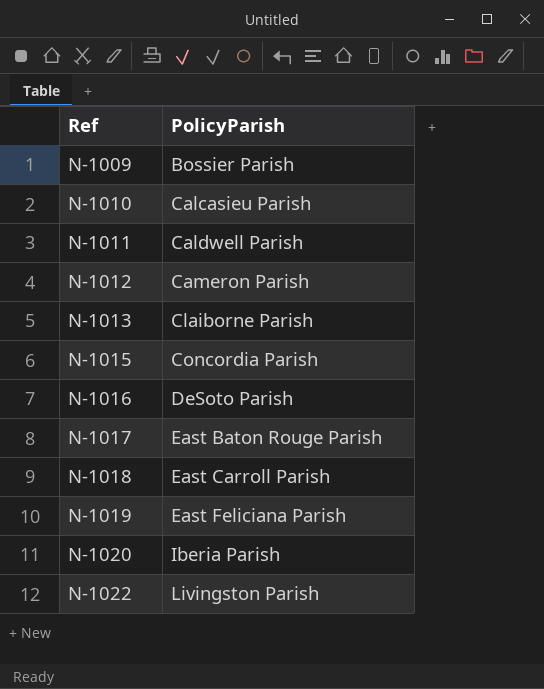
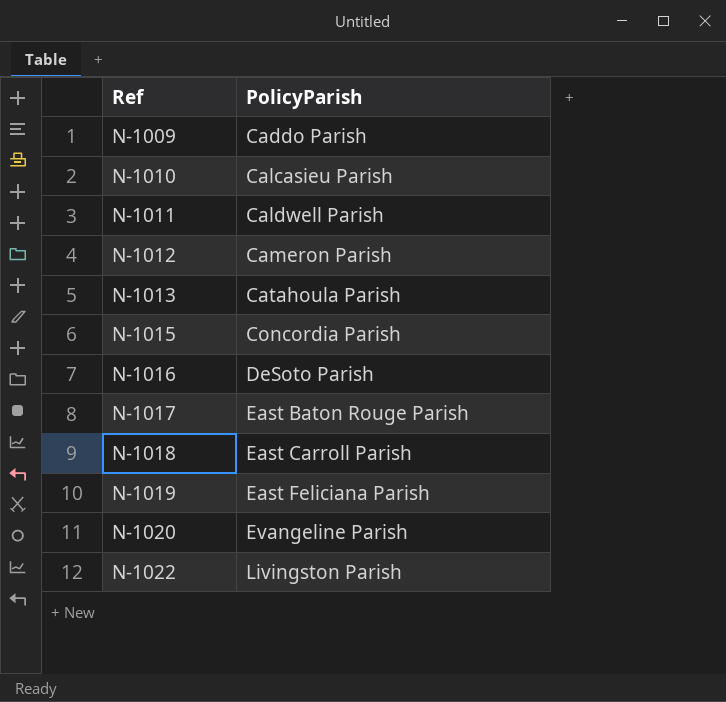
N-1009 | PolicyParish: Bossier Parish -> Caddo Parish
N-1013 | PolicyParish: Claiborne Parish -> Catahoula Parish
N-1020 | PolicyParish: Iberia Parish -> Evangeline Parish

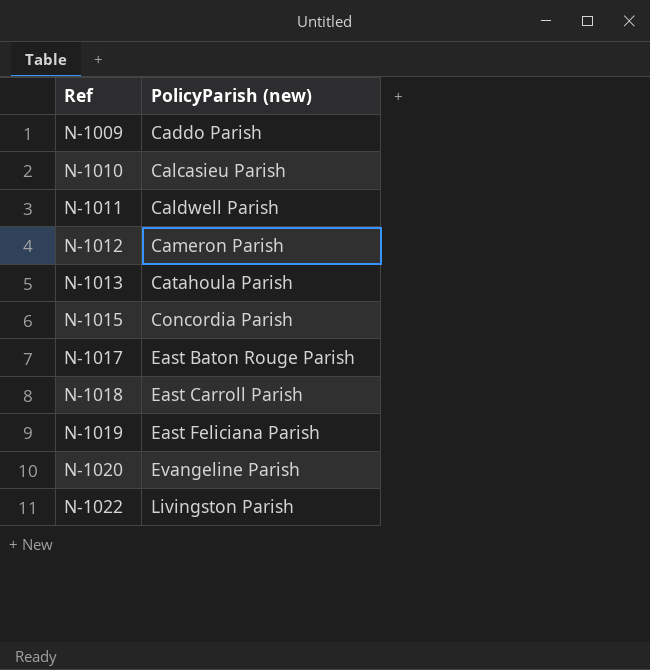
column name: PolicyParish -> PolicyParish (new)
row N-1016: DeSoto Parish -> none

